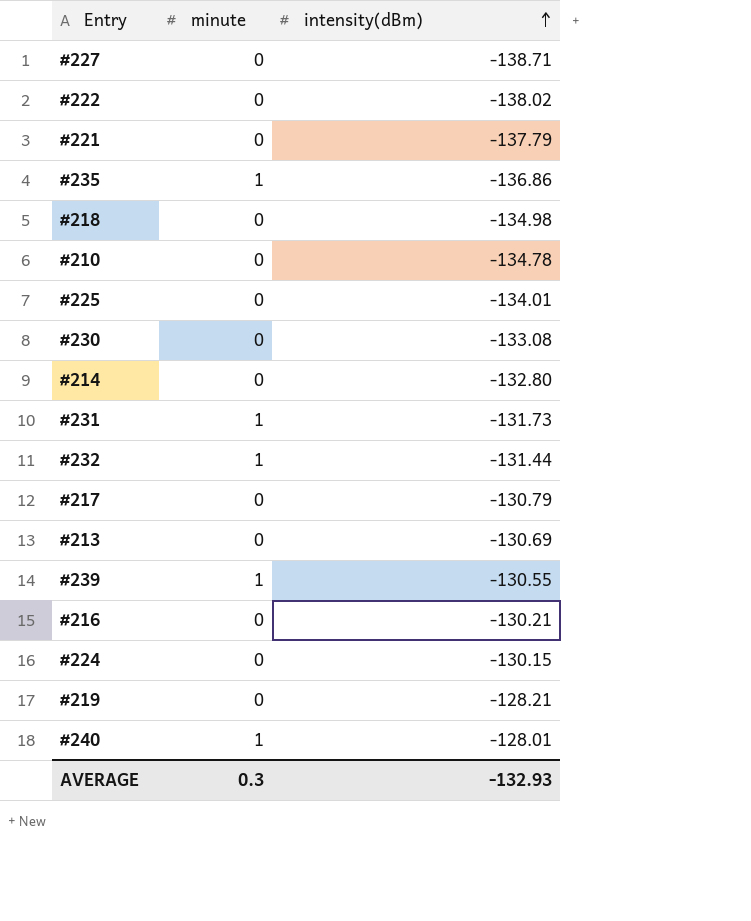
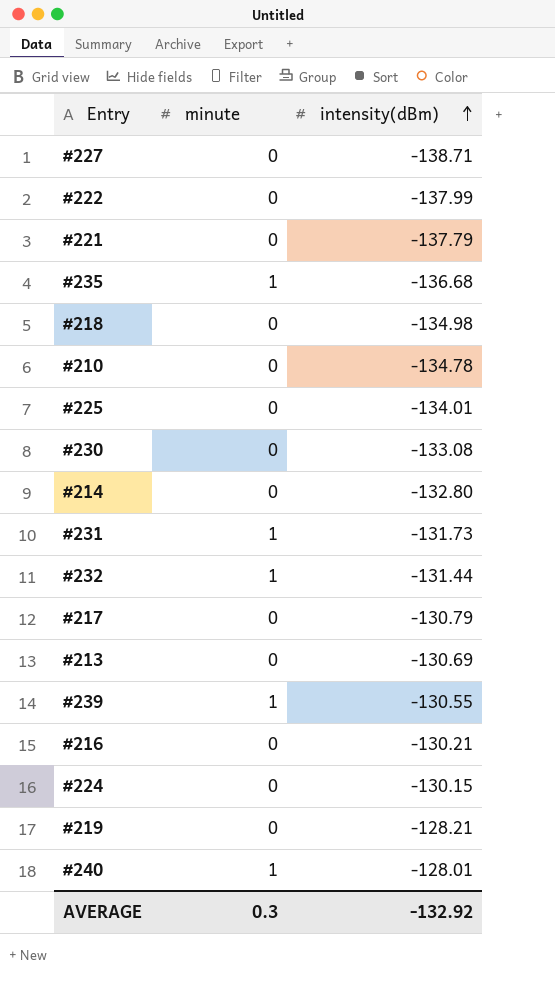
#222 | intensity(dBm): -138.02 -> -137.99
#235 | intensity(dBm): -136.86 -> -136.68
AVERAGE | intensity(dBm): -132.93 -> -132.92

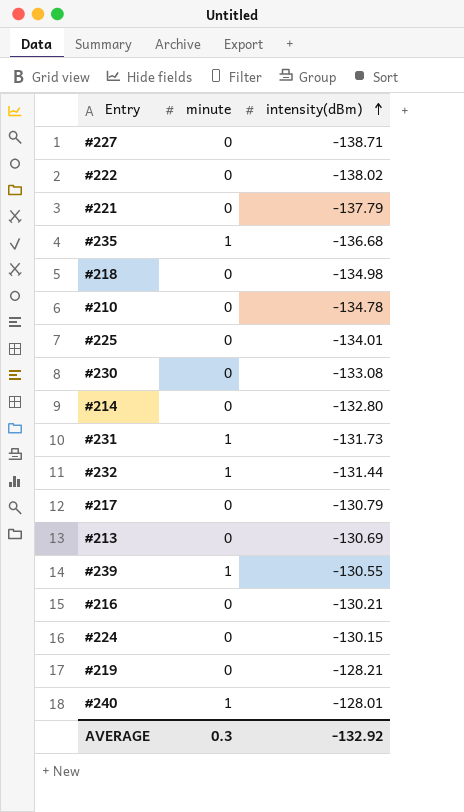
#222 | intensity(dBm): -137.99 -> -138.02

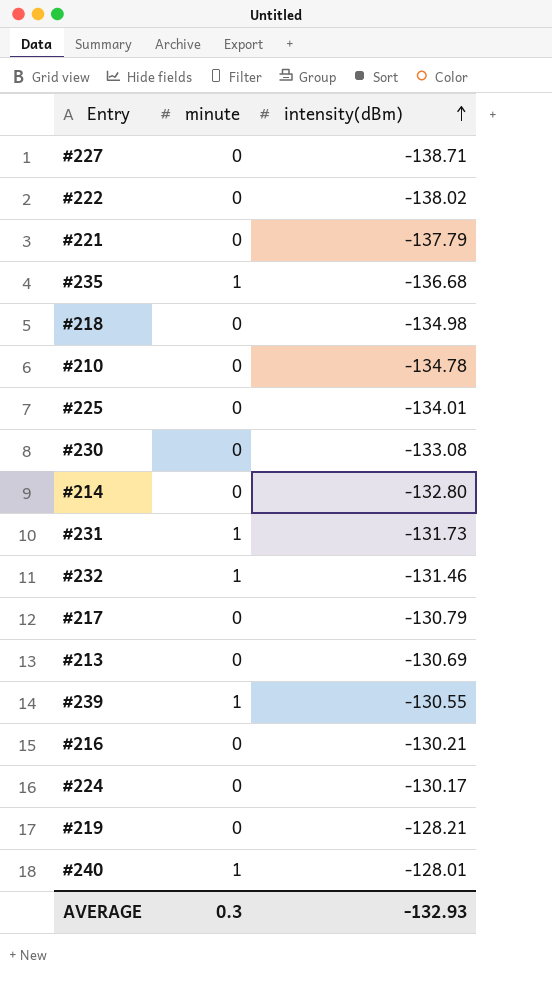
#232 | intensity(dBm): -131.44 -> -131.46
#224 | intensity(dBm): -130.15 -> -130.17
AVERAGE | intensity(dBm): -132.92 -> -132.93

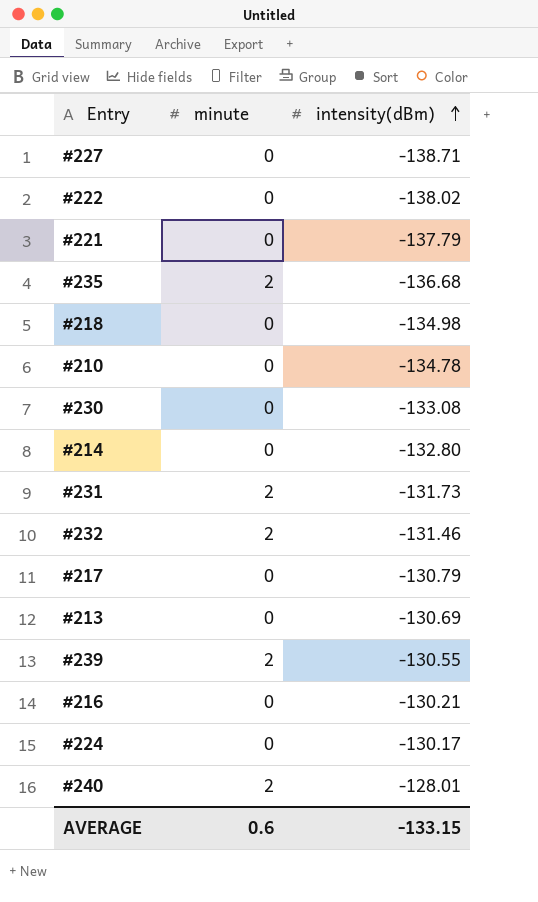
row #225: 0 | -134.01 -> none
row #219: 0 | -128.21 -> none
#235 | minute: 1 -> 2
#231 | minute: 1 -> 2
#232 | minute: 1 -> 2
#239 | minute: 1 -> 2
#240 | minute: 1 -> 2
AVERAGE | minute: 0.3 -> 0.6
AVERAGE | intensity(dBm): -132.93 -> -133.15

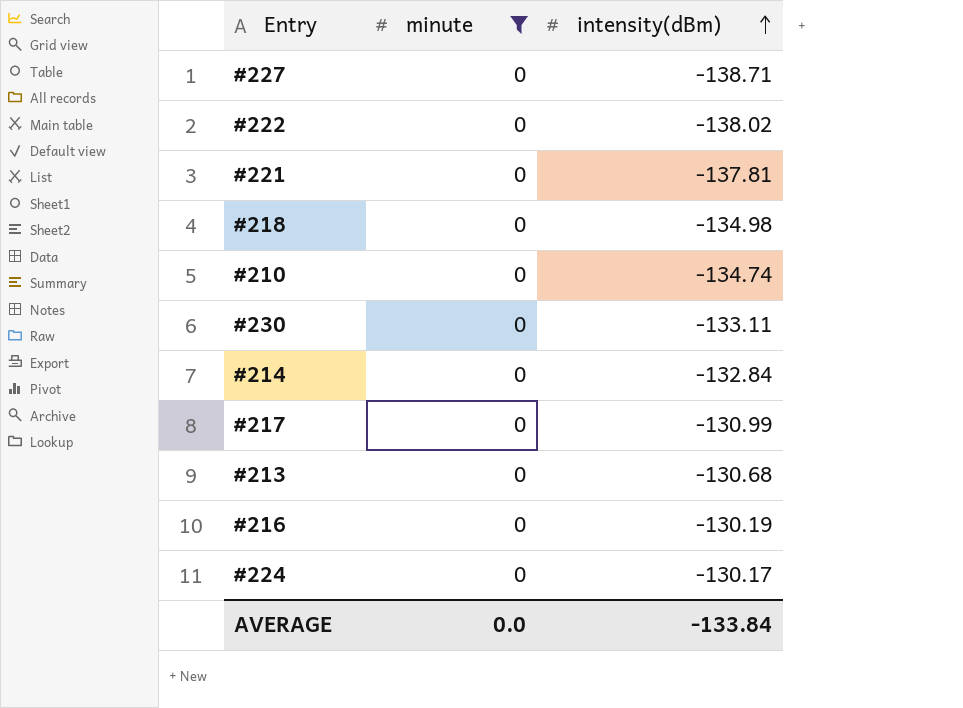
filter: none -> minute = 0
#221 | intensity(dBm): -137.79 -> -137.81
#210 | intensity(dBm): -134.78 -> -134.74
#230 | intensity(dBm): -133.08 -> -133.11
#214 | intensity(dBm): -132.80 -> -132.84
#217 | intensity(dBm): -130.79 -> -130.99
#213 | intensity(dBm): -130.69 -> -130.68
#216 | intensity(dBm): -130.21 -> -130.19
AVERAGE | minute: 0.6 -> 0.0
AVERAGE | intensity(dBm): -133.15 -> -133.84

